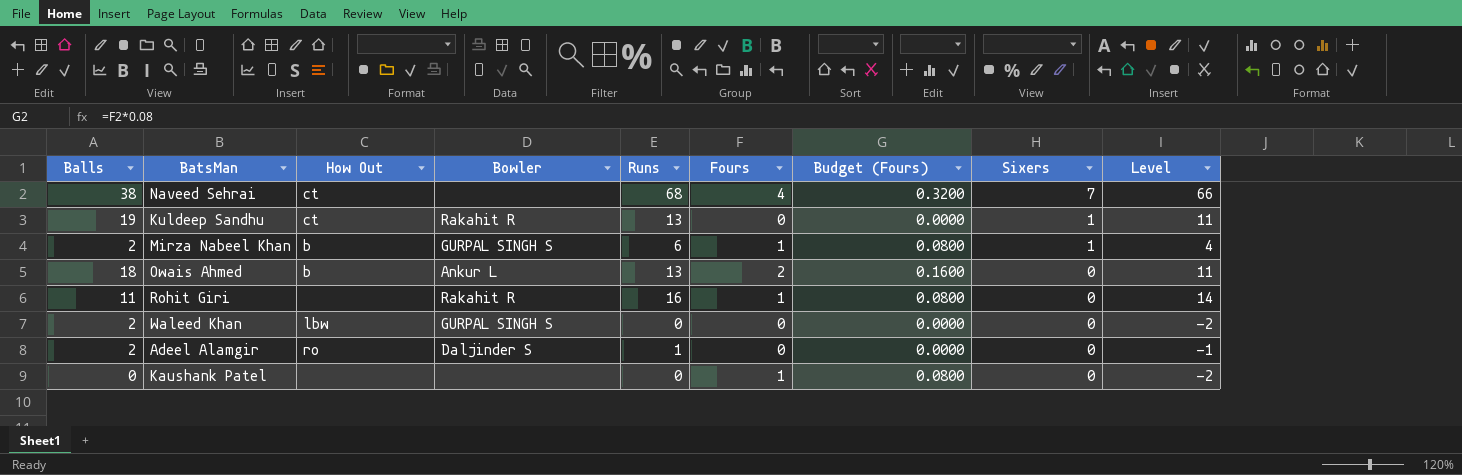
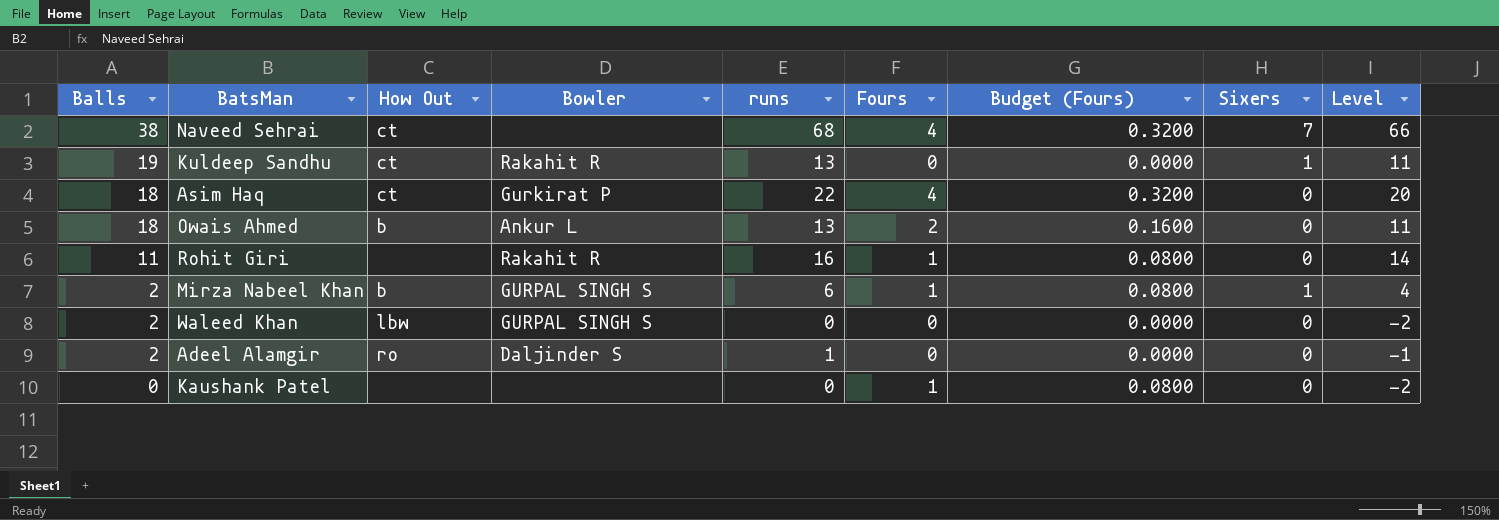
row order: Sixers descending -> Balls descending
column name: Runs -> runs
row Asim Haq: none -> 18 | ct | Gurkirat P | 22 | 4 | 0.3200 | 0 | 20

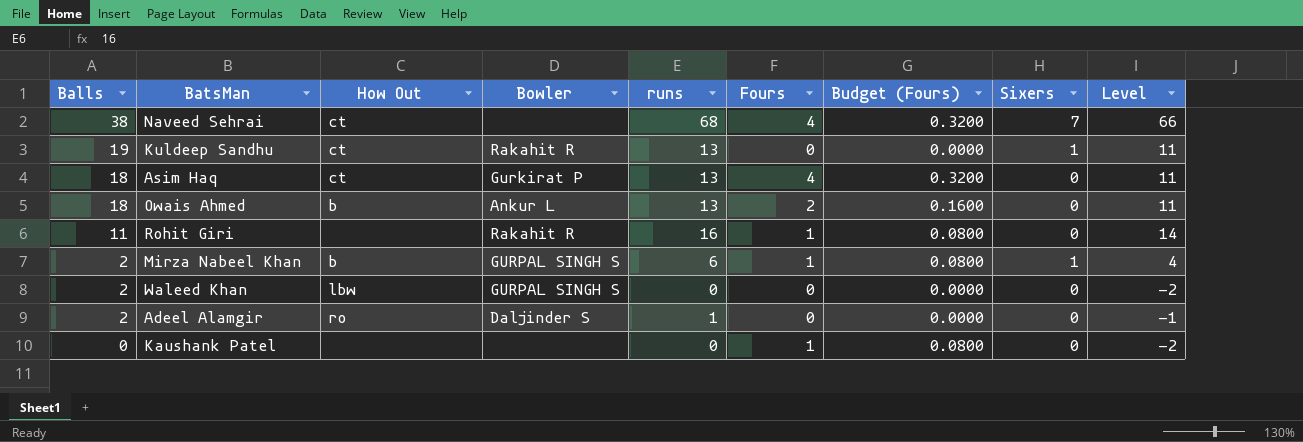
Asim Haq | runs: 22 -> 13
Asim Haq | Level: 20 -> 11

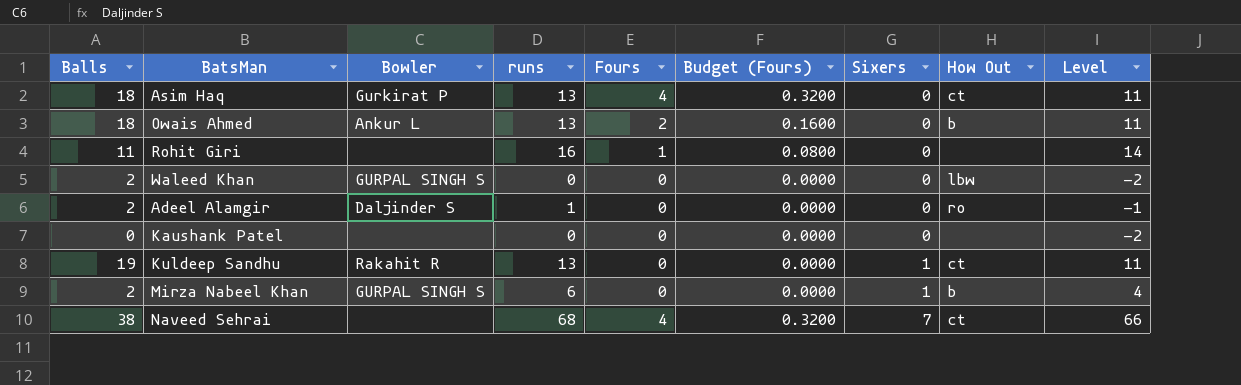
row order: Balls descending -> Sixers ascending
column How Out | position: 3 -> 8
Rohit Giri | Bowler: Rakahit R -> none
Kaushank Patel | Fours: 1 -> 0
Kaushank Patel | Budget (Fours): 0.0800 -> 0.0000
Mirza Nabeel Khan | Fours: 1 -> 0
Mirza Nabeel Khan | Budget (Fours): 0.0800 -> 0.0000

